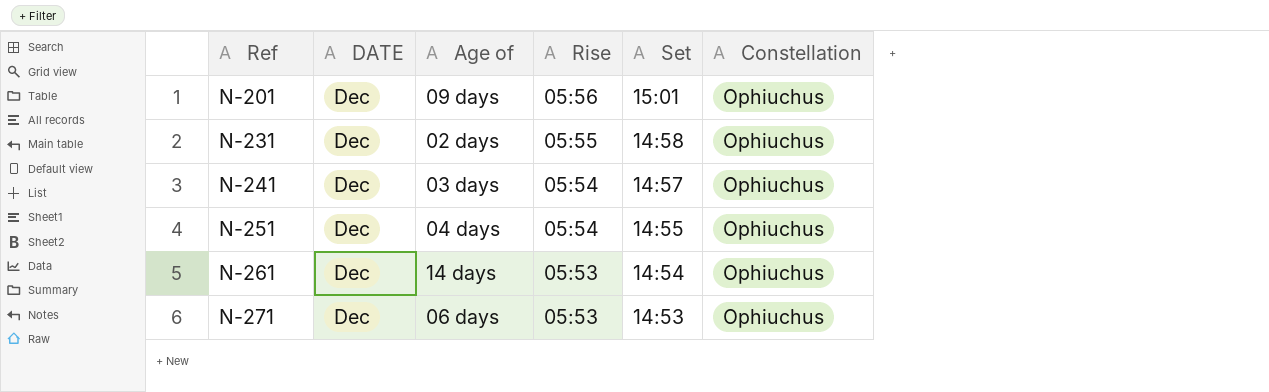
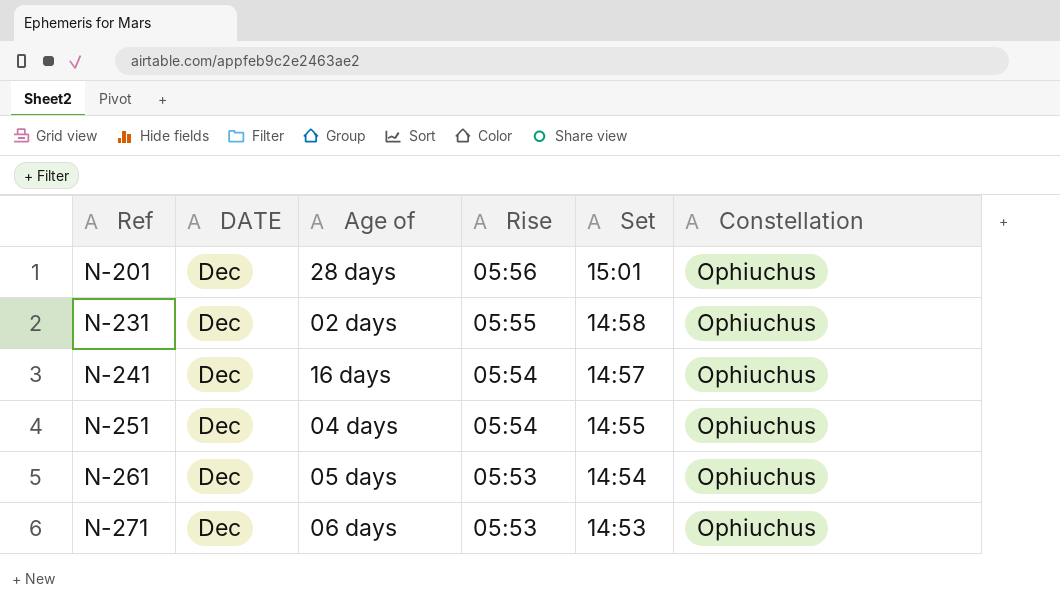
N-201 | Age of: 09 days -> 28 days
N-241 | Age of: 03 days -> 16 days
N-261 | Age of: 14 days -> 05 days

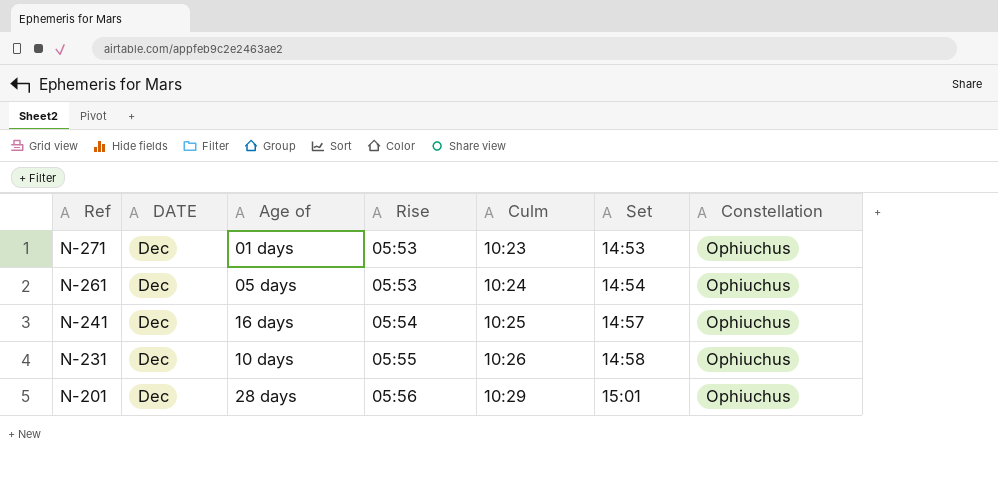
row order: Ref ascending -> Ref descending
column Culm | position: none -> 5
row N-251: Dec | 04 days | 05:54 | 14:55 | Ophiuchus -> none
N-271 | Age of: 06 days -> 01 days
N-231 | Age of: 02 days -> 10 days

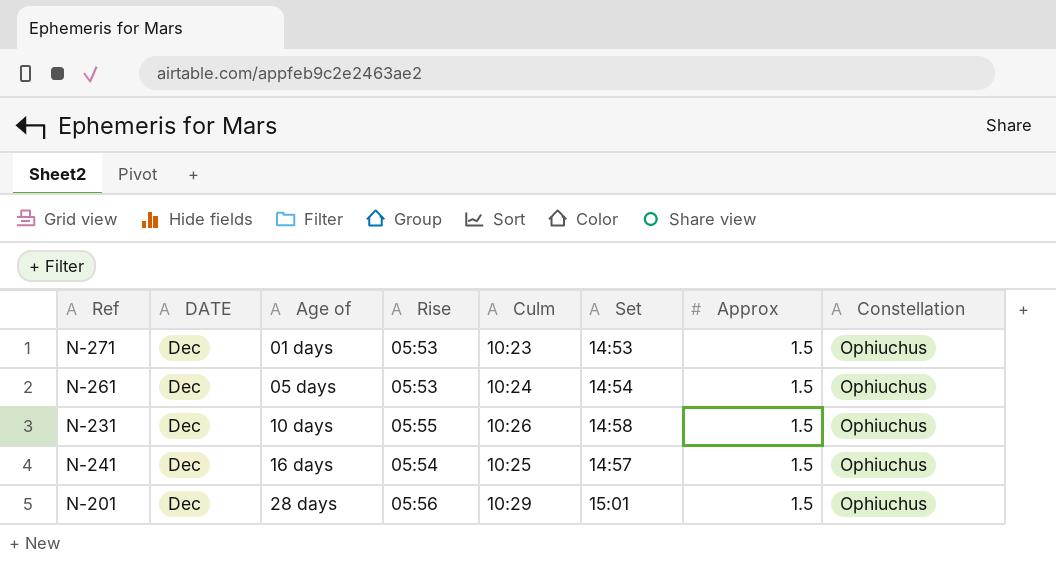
row order: Ref descending -> Age of ascending
column Approx | position: none -> 7

